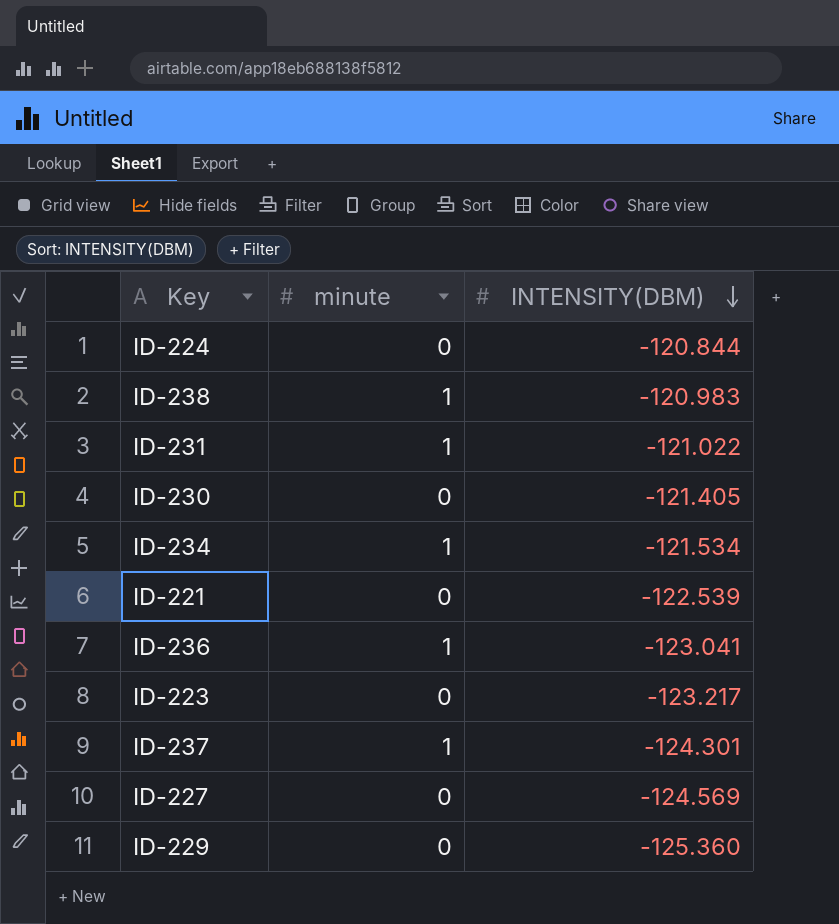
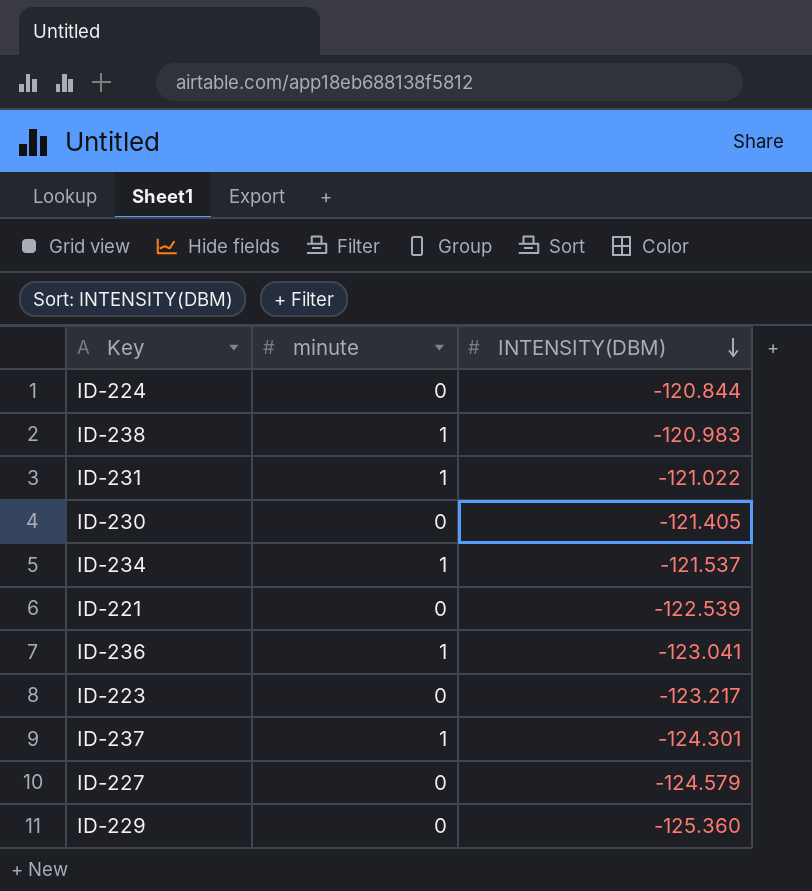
ID-234 | INTENSITY(DBM): -121.534 -> -121.537
ID-227 | INTENSITY(DBM): -124.569 -> -124.579

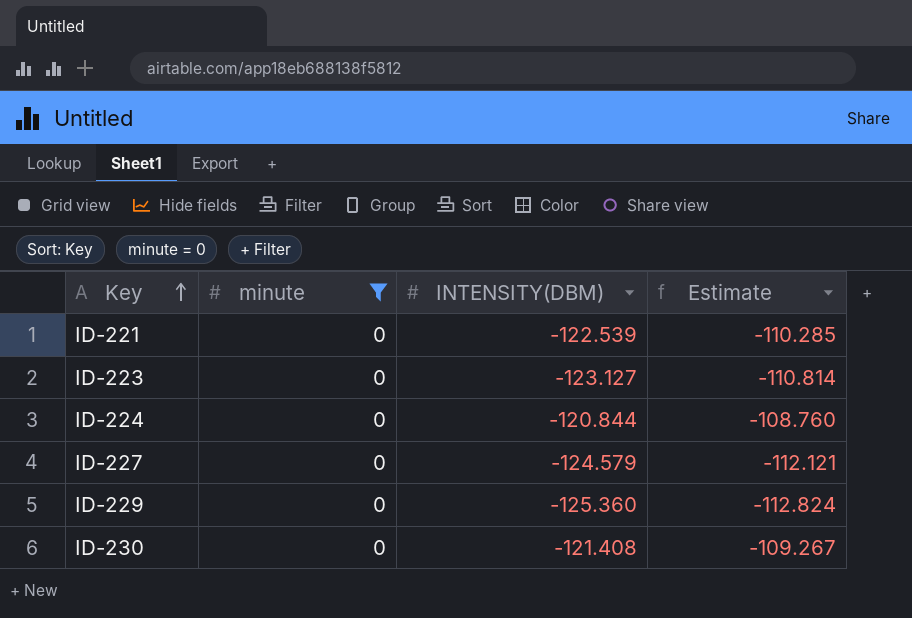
filter: none -> minute = 0
row order: INTENSITY(DBM) descending -> Key ascending
column Estimate | formula: none -> [INTENSITY(DBM)] * 0.9
ID-223 | INTENSITY(DBM): -123.217 -> -123.127
ID-230 | INTENSITY(DBM): -121.405 -> -121.408

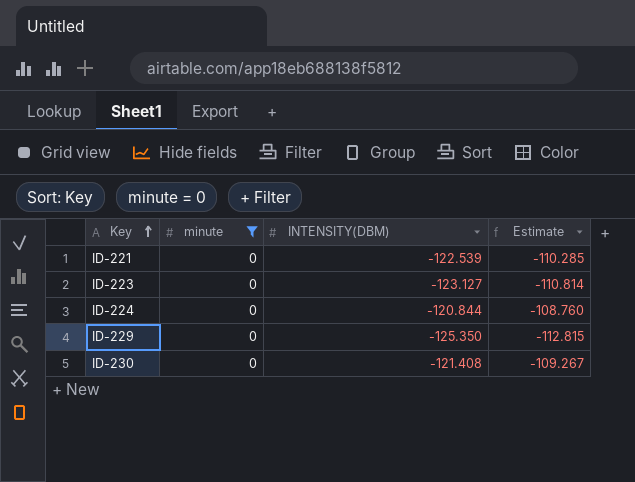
row ID-227: 0 | -124.579 | -112.121 -> none
ID-229 | INTENSITY(DBM): -125.360 -> -125.350
ID-229 | Estimate: -112.824 -> -112.815

